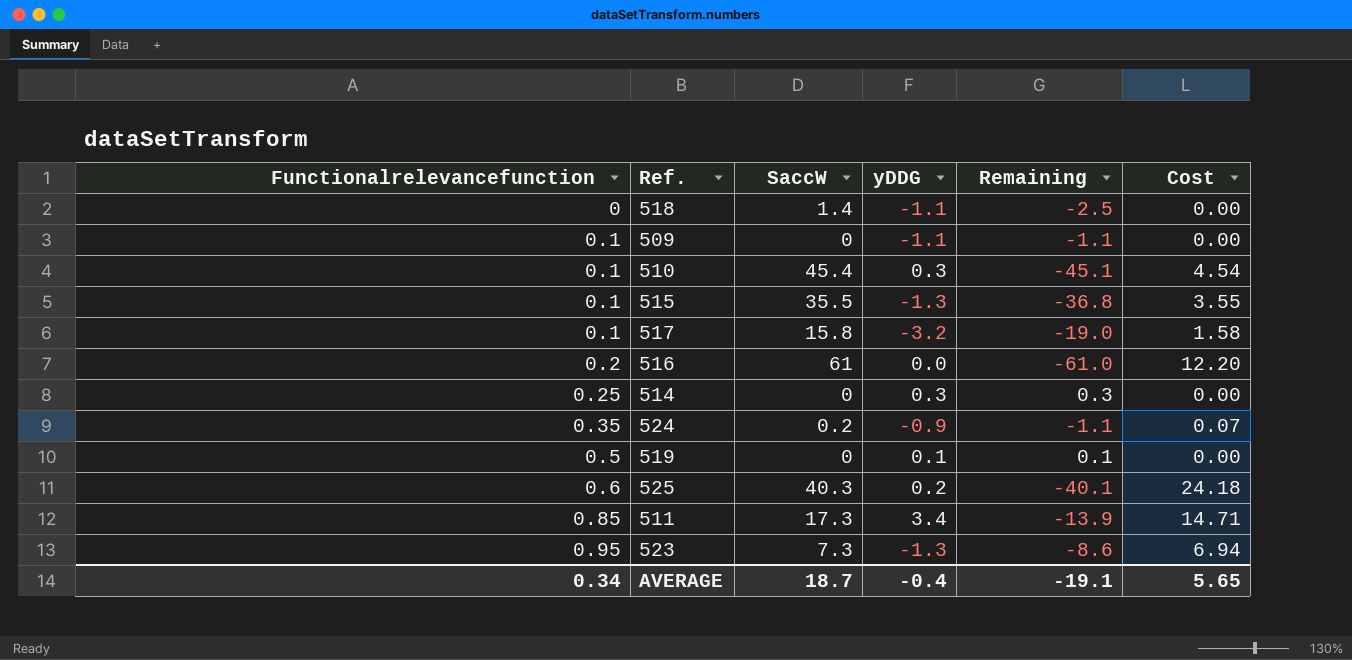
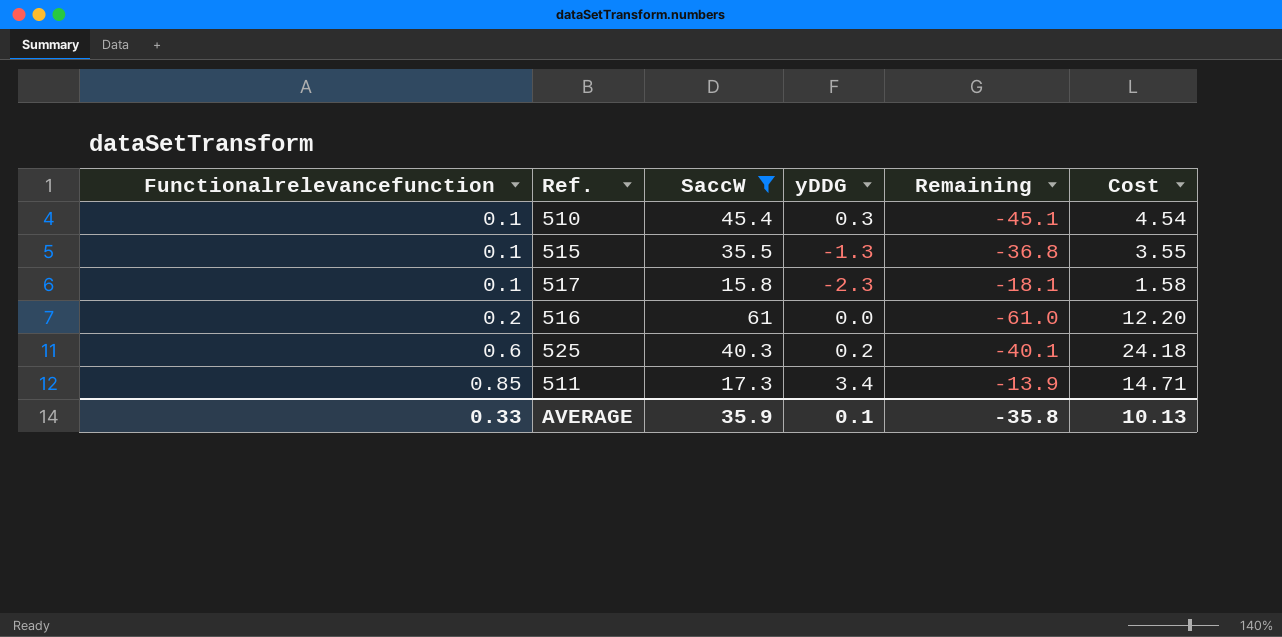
filter: none -> SaccW >= 15.8
517 | yDDG: -3.2 -> -2.3
517 | Remaining: -19.0 -> -18.1
AVERAGE | Functionalrelevancefunction: 0.34 -> 0.33
AVERAGE | SaccW: 18.7 -> 35.9
AVERAGE | yDDG: -0.4 -> 0.1
AVERAGE | Remaining: -19.1 -> -35.8
AVERAGE | Cost: 5.65 -> 10.13

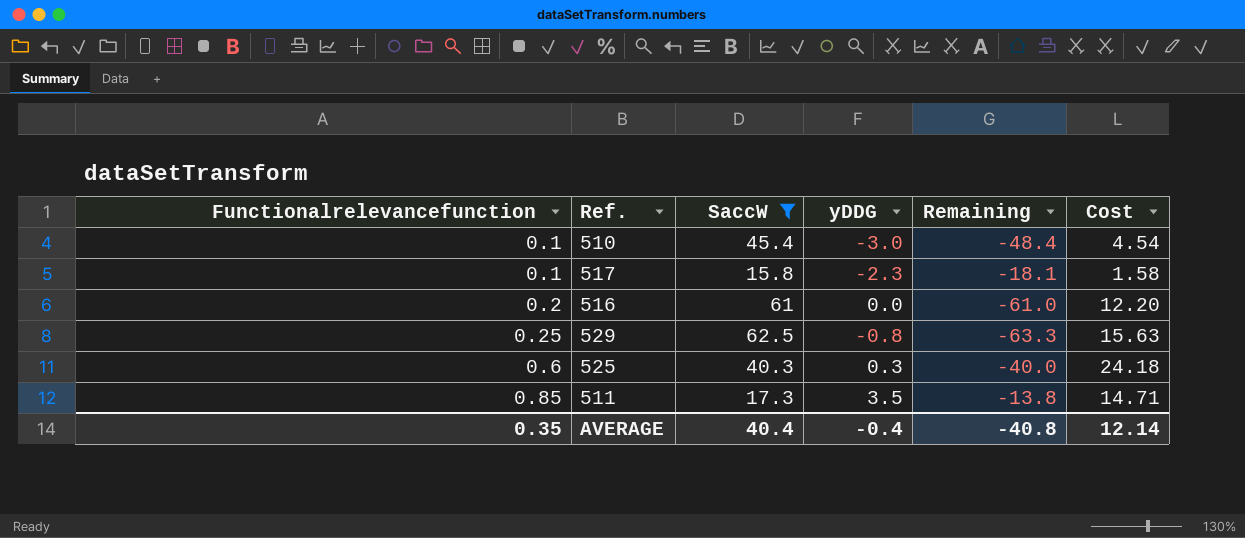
row 515: 0.1 | 35.5 | -1.3 | -36.8 | 3.55 -> none
510 | yDDG: 0.3 -> -3.0
510 | Remaining: -45.1 -> -48.4
row 529: none -> 0.25 | 62.5 | -0.8 | -63.3 | 15.63
525 | yDDG: 0.2 -> 0.3
525 | Remaining: -40.1 -> -40.0
511 | yDDG: 3.4 -> 3.5
511 | Remaining: -13.9 -> -13.8
AVERAGE | Functionalrelevancefunction: 0.33 -> 0.35
AVERAGE | SaccW: 35.9 -> 40.4
AVERAGE | yDDG: 0.1 -> -0.4
AVERAGE | Remaining: -35.8 -> -40.8
AVERAGE | Cost: 10.13 -> 12.14

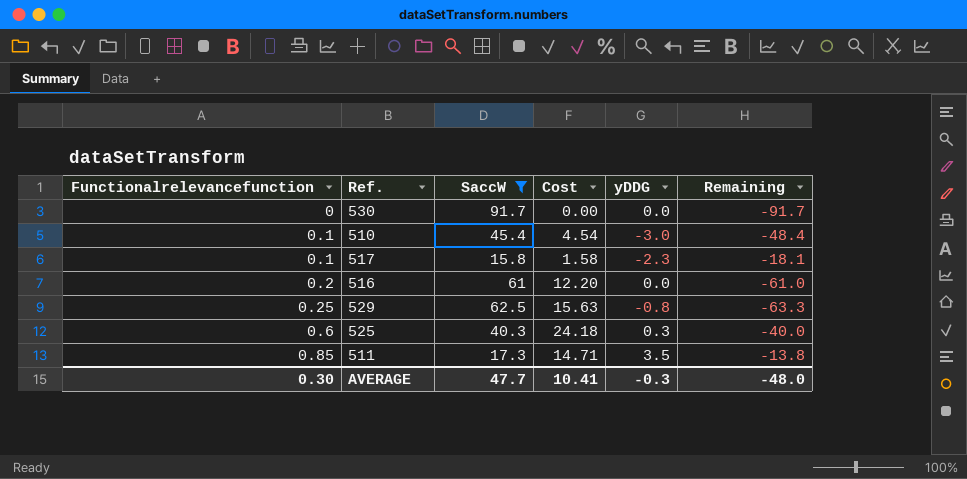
column Cost | position: 6 -> 4
row 530: none -> 0 | 91.7 | 0.00 | 0.0 | -91.7
AVERAGE | Functionalrelevancefunction: 0.35 -> 0.30
AVERAGE | SaccW: 40.4 -> 47.7
AVERAGE | Cost: 12.14 -> 10.41
AVERAGE | yDDG: -0.4 -> -0.3
AVERAGE | Remaining: -40.8 -> -48.0

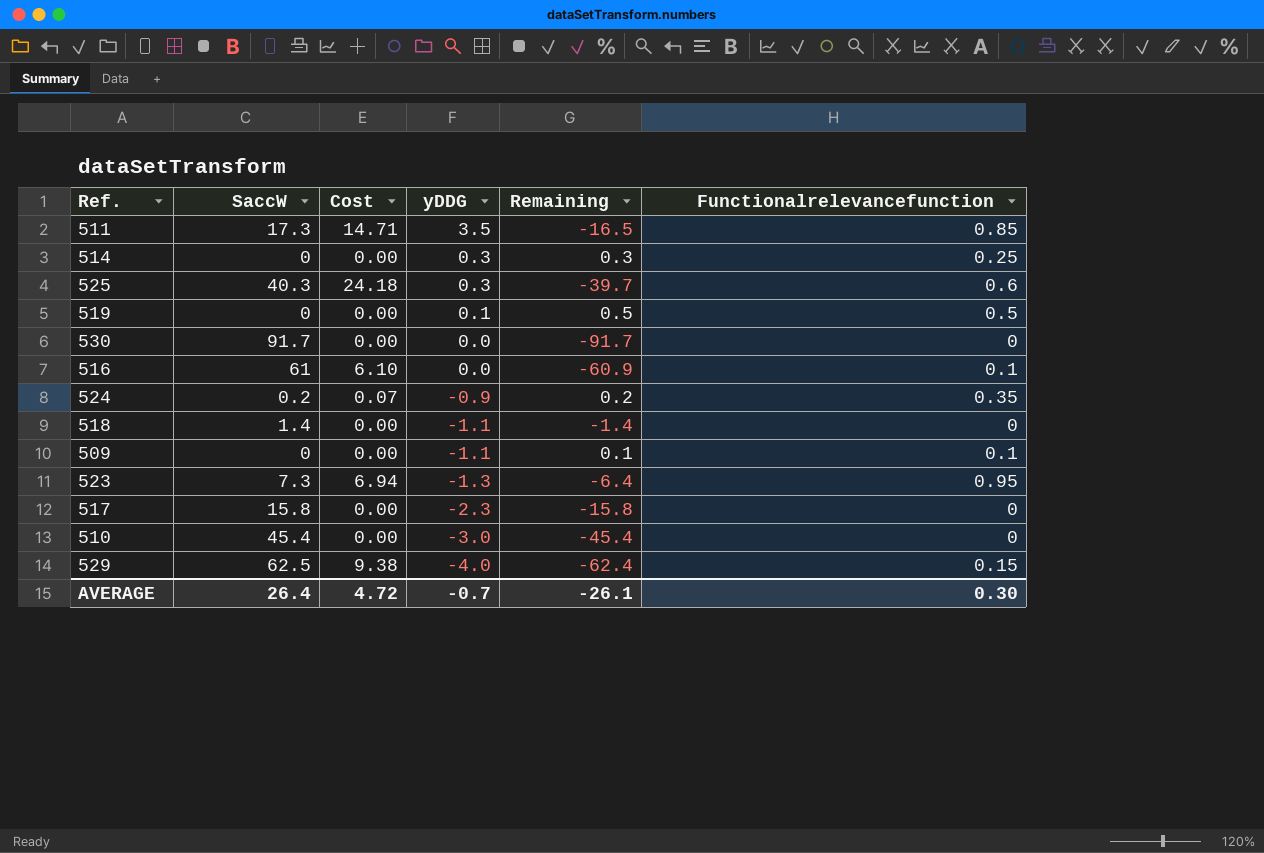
filter: SaccW >= 15.8 -> none
row order: Functionalrelevancefunction ascending -> yDDG descending
column Remaining | formula: [yDDG] - [SaccW] -> [Functionalrelevancefunction] - [SaccW]
column Functionalrelevancefunction | position: 1 -> 6
516 | Cost: 12.20 -> 6.10
516 | Functionalrelevancefunction: 0.2 -> 0.1
517 | Cost: 1.58 -> 0.00
517 | Functionalrelevancefunction: 0.1 -> 0
510 | Cost: 4.54 -> 0.00
510 | Functionalrelevancefunction: 0.1 -> 0
529 | Cost: 15.63 -> 9.38
529 | yDDG: -0.8 -> -4.0
529 | Functionalrelevancefunction: 0.25 -> 0.15
AVERAGE | SaccW: 47.7 -> 26.4
AVERAGE | Cost: 10.41 -> 4.72
AVERAGE | yDDG: -0.3 -> -0.7
AVERAGE | Remaining: -48.0 -> -26.1

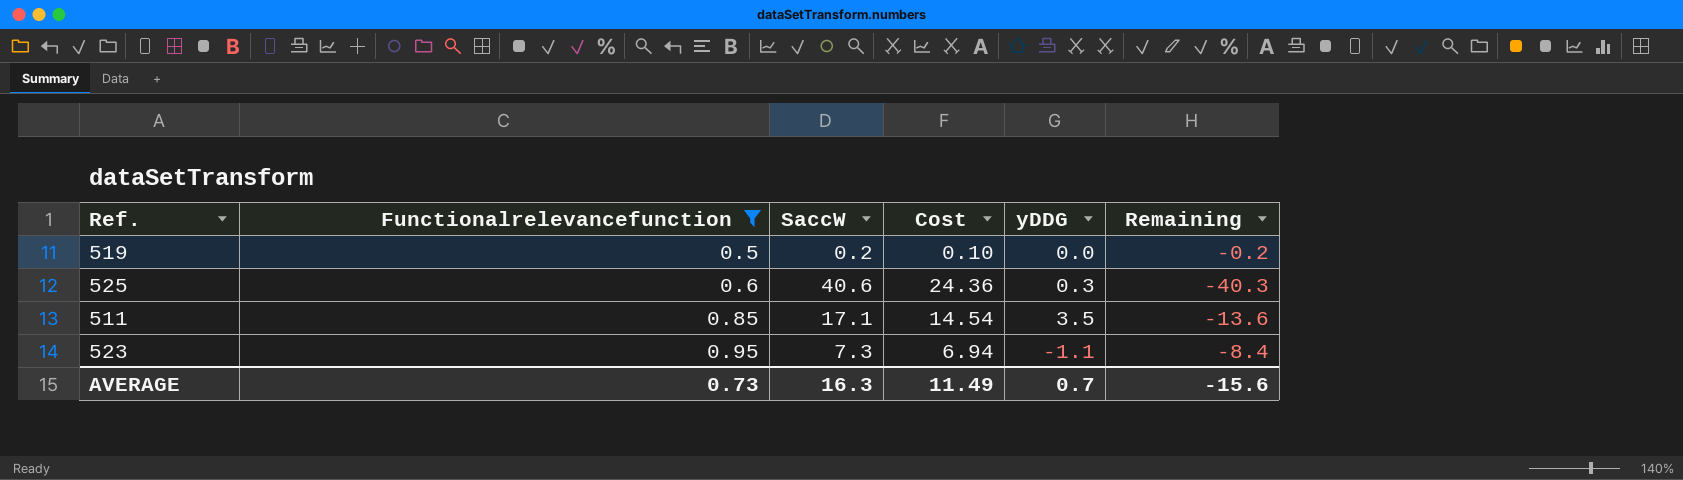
filter: none -> Functionalrelevancefunction >= 0.5
row order: yDDG descending -> Functionalrelevancefunction ascending
column Functionalrelevancefunction | position: 6 -> 2
column Remaining | formula: [Functionalrelevancefunction] - [SaccW] -> [yDDG] - [SaccW]
519 | SaccW: 0 -> 0.2
519 | Cost: 0.00 -> 0.10
519 | yDDG: 0.1 -> 0.0
525 | SaccW: 40.3 -> 40.6
525 | Cost: 24.18 -> 24.36
511 | SaccW: 17.3 -> 17.1
511 | Cost: 14.71 -> 14.54
523 | yDDG: -1.3 -> -1.1
AVERAGE | Functionalrelevancefunction: 0.30 -> 0.73
AVERAGE | SaccW: 26.4 -> 16.3
AVERAGE | Cost: 4.72 -> 11.49
AVERAGE | yDDG: -0.7 -> 0.7
AVERAGE | Remaining: -26.1 -> -15.6

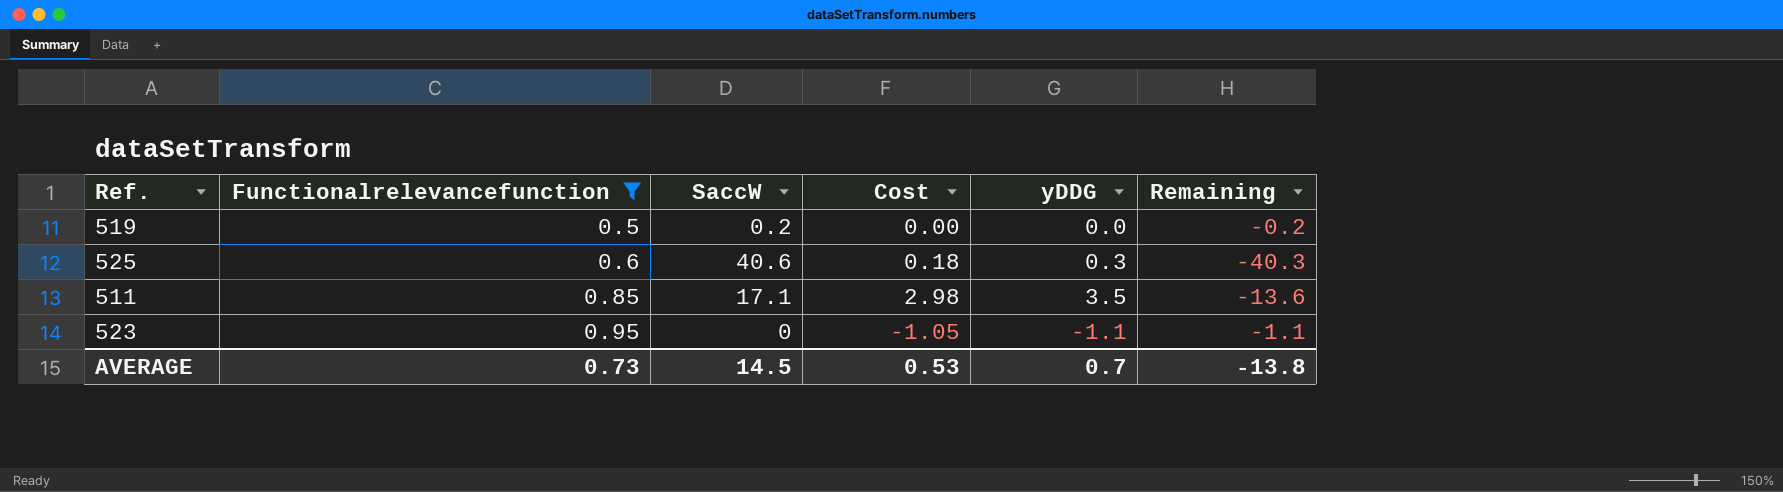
column Cost | formula: [Functionalrelevancefunction] * [SaccW] -> [Functionalrelevancefunction] * [yDDG]
523 | SaccW: 7.3 -> 0
523 | Remaining: -8.4 -> -1.1
AVERAGE | SaccW: 16.3 -> 14.5
AVERAGE | Cost: 11.49 -> 0.53
AVERAGE | Remaining: -15.6 -> -13.8

